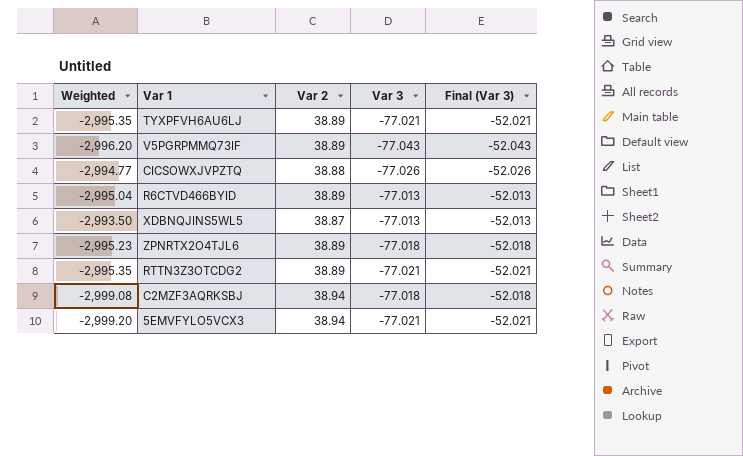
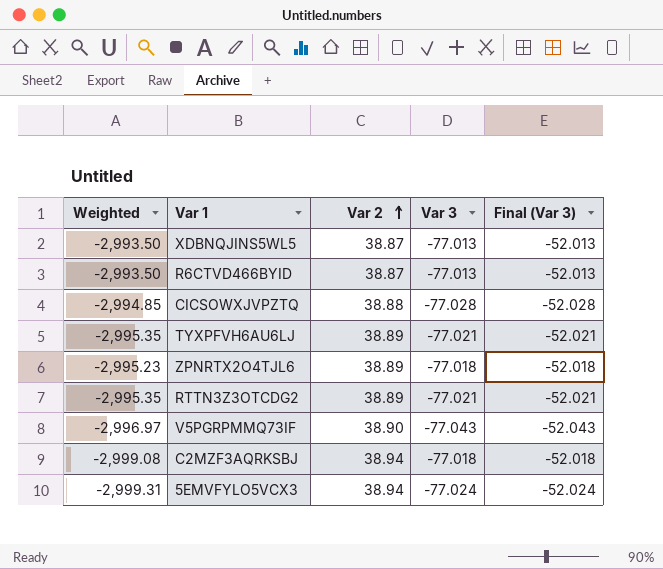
row order: none -> Var 2 ascending
R6CTVD466BYID | Weighted: -2,995.04 -> -2,993.50
R6CTVD466BYID | Var 2: 38.89 -> 38.87
CICSOWXJVPZTQ | Weighted: -2,994.77 -> -2,994.85
CICSOWXJVPZTQ | Var 3: -77.026 -> -77.028
CICSOWXJVPZTQ | Final (Var 3): -52.026 -> -52.028
V5PGRPMMQ73IF | Weighted: -2,996.20 -> -2,996.97
V5PGRPMMQ73IF | Var 2: 38.89 -> 38.90
5EMVFYLO5VCX3 | Weighted: -2,999.20 -> -2,999.31
5EMVFYLO5VCX3 | Var 3: -77.021 -> -77.024
5EMVFYLO5VCX3 | Final (Var 3): -52.021 -> -52.024

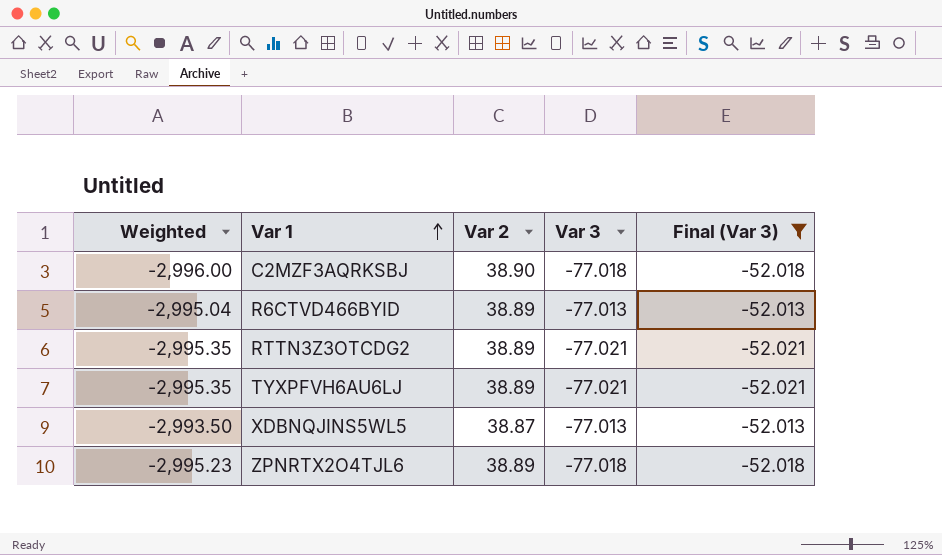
filter: none -> Final (Var 3) >= -52.021
row order: Var 2 ascending -> Var 1 ascending
C2MZF3AQRKSBJ | Weighted: -2,999.08 -> -2,996.00
C2MZF3AQRKSBJ | Var 2: 38.94 -> 38.90
R6CTVD466BYID | Weighted: -2,993.50 -> -2,995.04
R6CTVD466BYID | Var 2: 38.87 -> 38.89

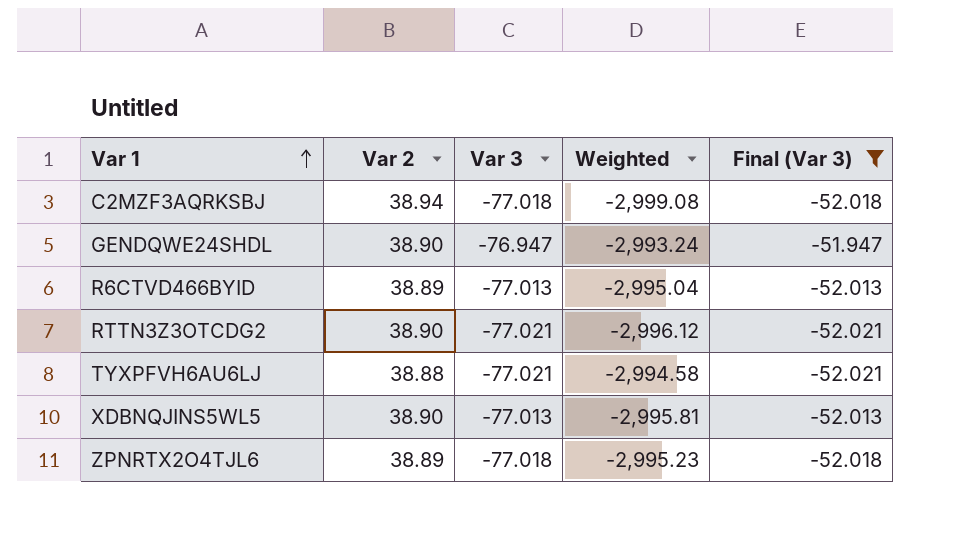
column Weighted | position: 1 -> 4
C2MZF3AQRKSBJ | Var 2: 38.90 -> 38.94
C2MZF3AQRKSBJ | Weighted: -2,996.00 -> -2,999.08
row GENDQWE24SHDL: none -> 38.90 | -76.947 | -2,993.24 | -51.947
RTTN3Z3OTCDG2 | Var 2: 38.89 -> 38.90
RTTN3Z3OTCDG2 | Weighted: -2,995.35 -> -2,996.12
TYXPFVH6AU6LJ | Var 2: 38.89 -> 38.88
TYXPFVH6AU6LJ | Weighted: -2,995.35 -> -2,994.58
XDBNQJINS5WL5 | Var 2: 38.87 -> 38.90
XDBNQJINS5WL5 | Weighted: -2,993.50 -> -2,995.81

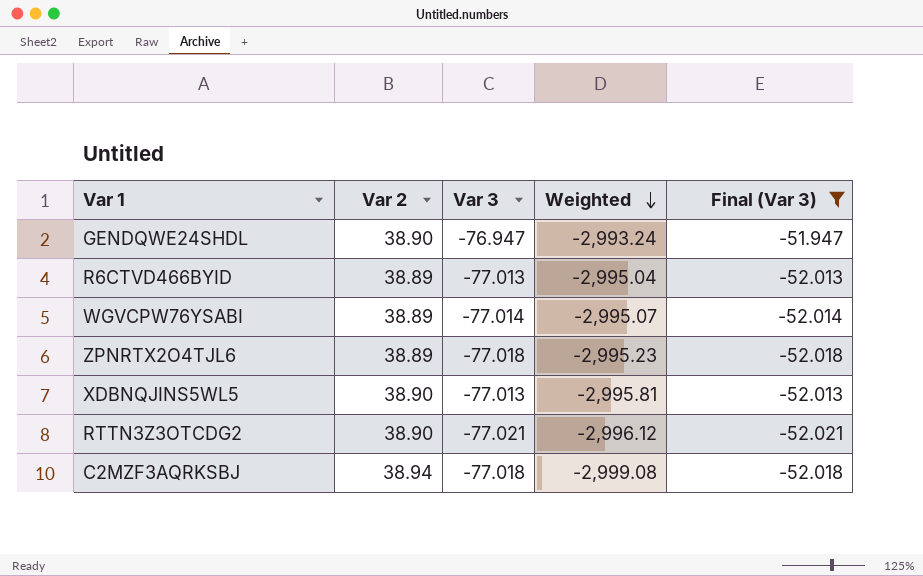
row order: Var 1 ascending -> Weighted descending
row TYXPFVH6AU6LJ: 38.88 | -77.021 | -2,994.58 | -52.021 -> none
row WGVCPW76YSABI: none -> 38.89 | -77.014 | -2,995.07 | -52.014

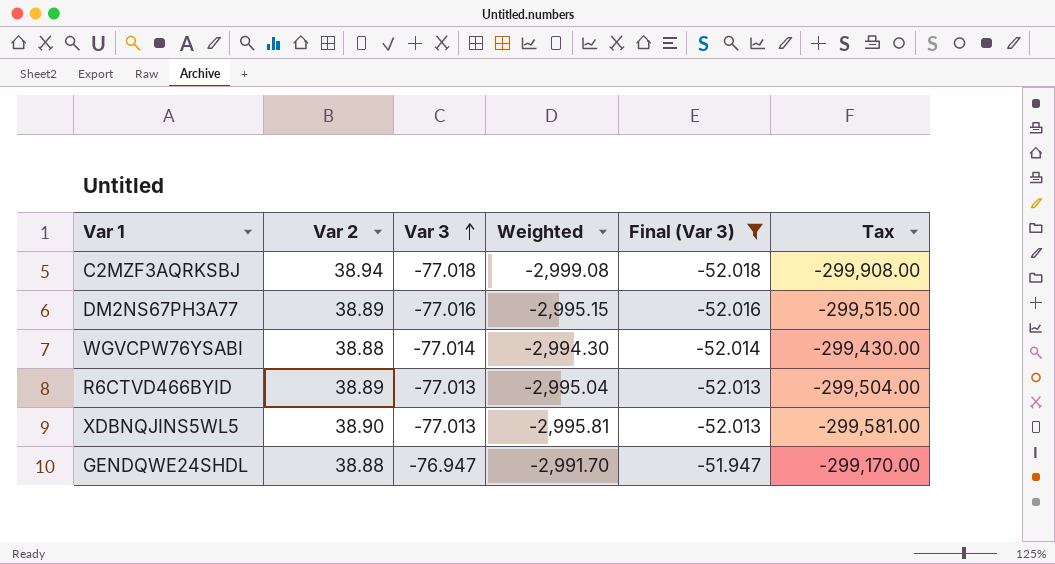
row order: Weighted descending -> Var 3 ascending
column Tax | formula: none -> [Weighted] * 100
row ZPNRTX2O4TJL6: 38.89 | -77.018 | -2,995.23 | -52.018 -> none
row RTTN3Z3OTCDG2: 38.90 | -77.021 | -2,996.12 | -52.021 -> none
row DM2NS67PH3A77: none -> 38.89 | -77.016 | -2,995.15 | -52.016 | -299,515.00
WGVCPW76YSABI | Var 2: 38.89 -> 38.88
WGVCPW76YSABI | Weighted: -2,995.07 -> -2,994.30
GENDQWE24SHDL | Var 2: 38.90 -> 38.88
GENDQWE24SHDL | Weighted: -2,993.24 -> -2,991.70

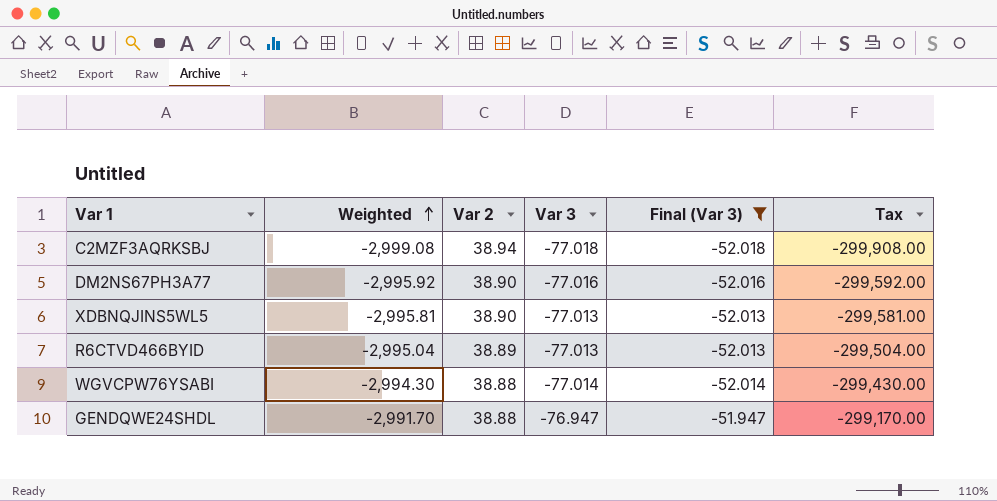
row order: Var 3 ascending -> Weighted ascending
column Weighted | position: 4 -> 2
DM2NS67PH3A77 | Weighted: -2,995.15 -> -2,995.92
DM2NS67PH3A77 | Var 2: 38.89 -> 38.90
DM2NS67PH3A77 | Tax: -299,515.00 -> -299,592.00

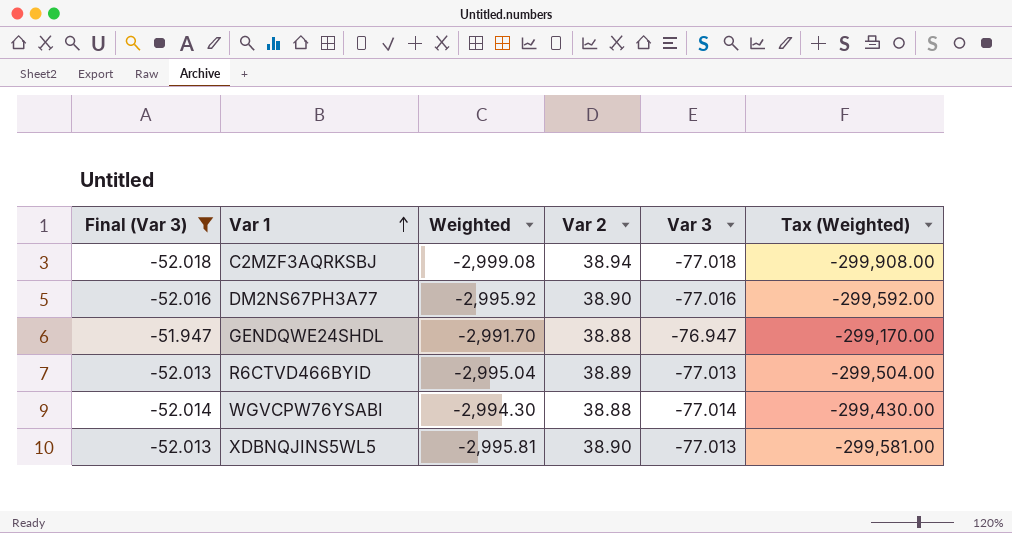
row order: Weighted ascending -> Var 1 ascending
column Final (Var 3) | position: 5 -> 1
column name: Tax -> Tax (Weighted)

